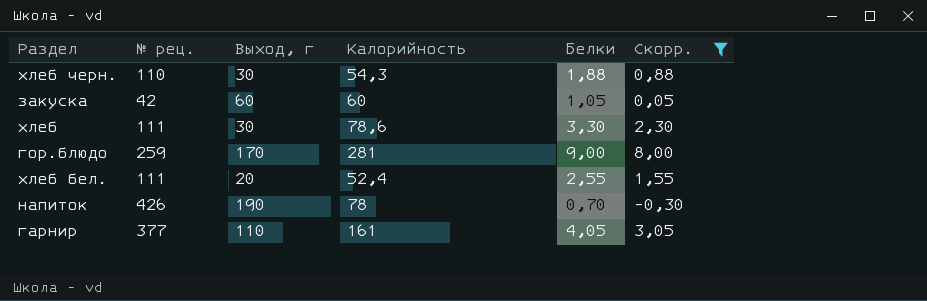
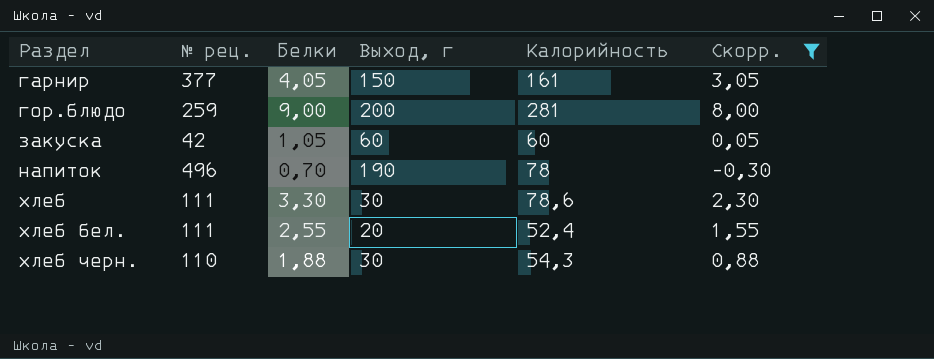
row order: none -> Раздел ascending
column Белки | position: 5 -> 3
гарнир | Выход, г: 110 -> 150
гор.блюдо | Выход, г: 170 -> 200
напиток | № рец.: 426 -> 496

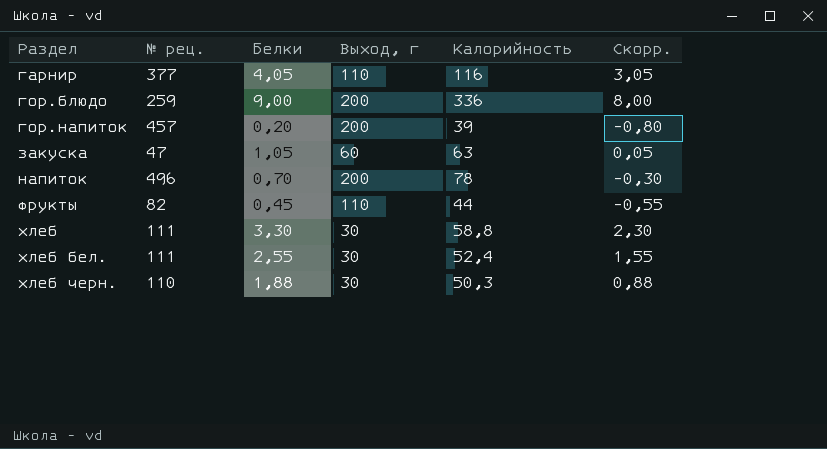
filter: Скорр. >= -0,30 -> none
гарнир | Выход, г: 150 -> 110
гарнир | Калорийность: 161 -> 116
гор.блюдо | Калорийность: 281 -> 336
закуска | № рец.: 42 -> 47
закуска | Калорийность: 60 -> 63
напиток | Выход, г: 190 -> 200
хлеб | Калорийность: 78,6 -> 58,8
хлеб бел. | Выход, г: 20 -> 30
хлеб черн. | Калорийность: 54,3 -> 50,3

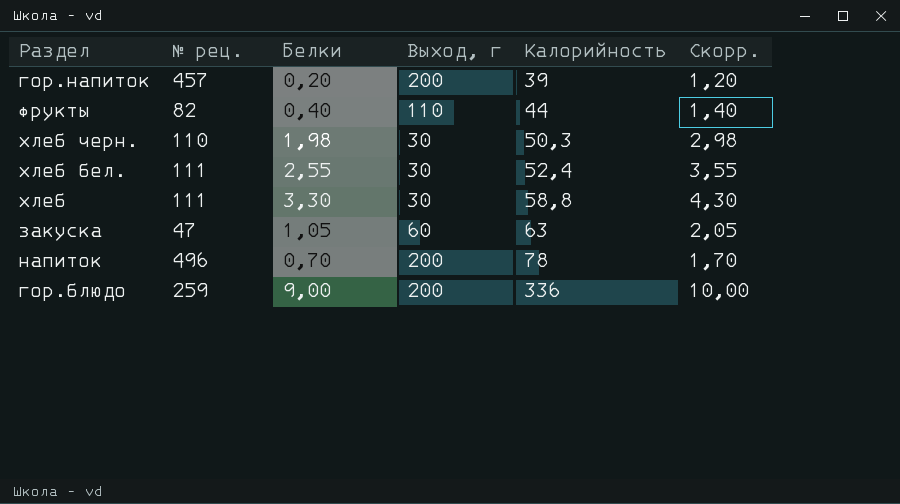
row order: Раздел ascending -> Калорийность ascending
column Скорр. | formula: [Белки] - 1 -> [Белки] + 1
row гарнир: 377 | 4,05 | 110 | 116 | 3,05 -> none
фрукты | Белки: 0,45 -> 0,40
хлеб черн. | Белки: 1,88 -> 1,98

